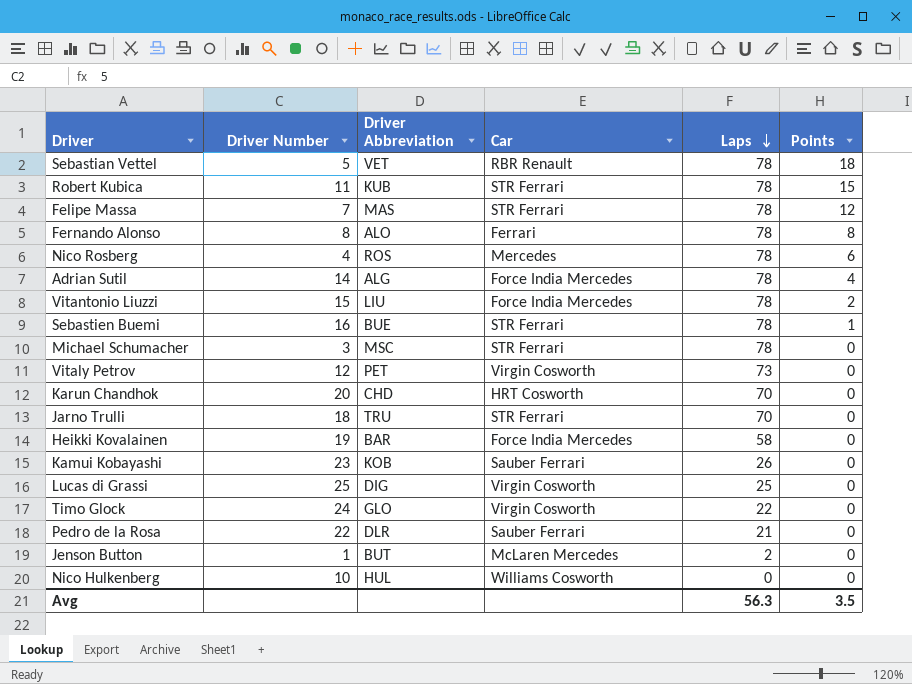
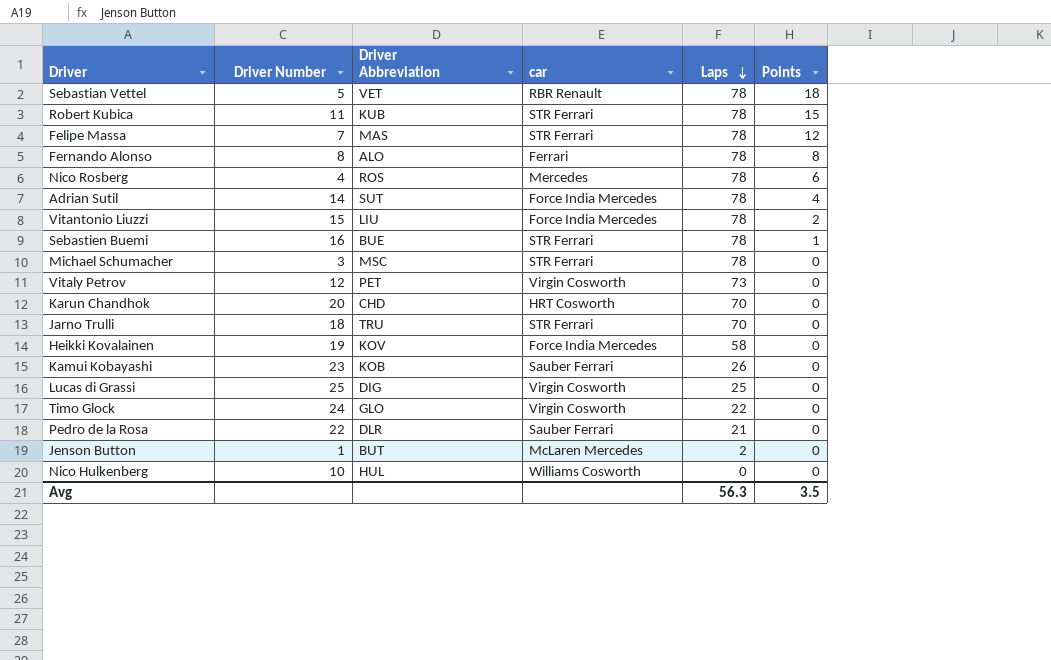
column name: Car -> car
Adrian Sutil | Driver Abbreviation: ALG -> SUT
Heikki Kovalainen | Driver Abbreviation: BAR -> KOV

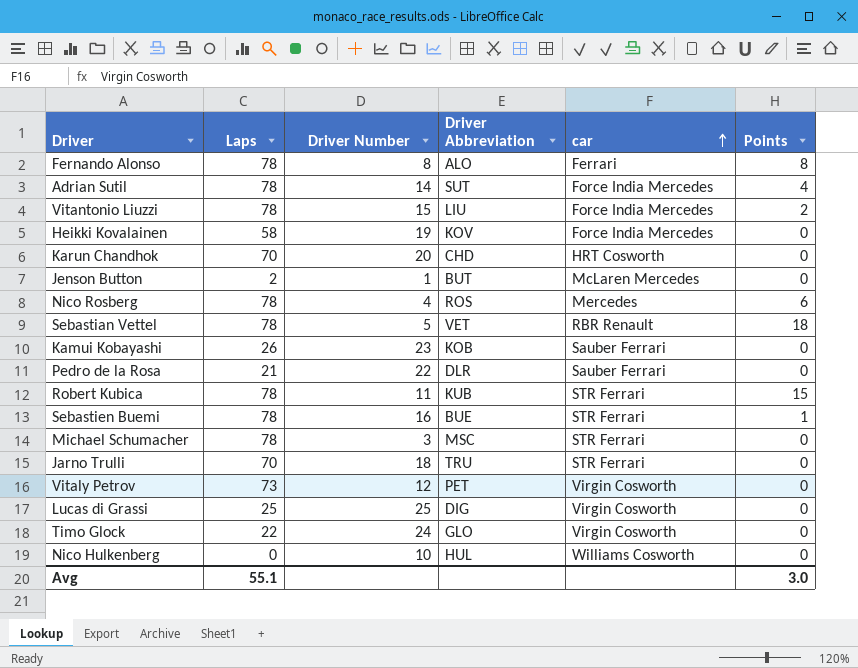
row order: Laps descending -> car ascending
column Laps | position: 5 -> 2
row Felipe Massa: 7 | MAS | STR Ferrari | 78 | 12 -> none
Avg | Laps: 56.3 -> 55.1
Avg | Points: 3.5 -> 3.0

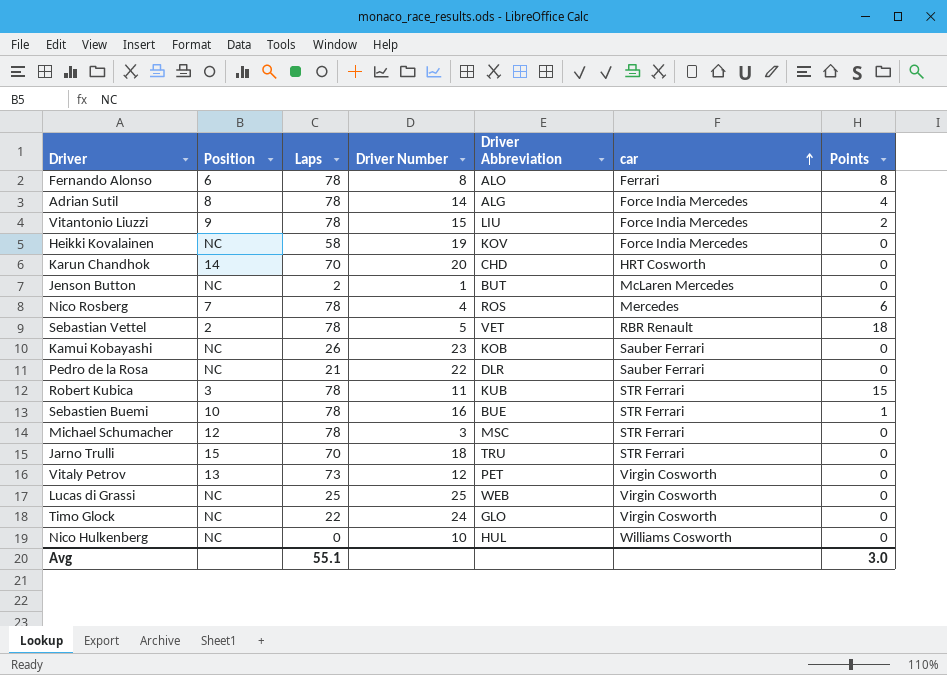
column Position | position: none -> 2
Adrian Sutil | Driver Abbreviation: SUT -> ALG
Lucas di Grassi | Driver Abbreviation: DIG -> WEB

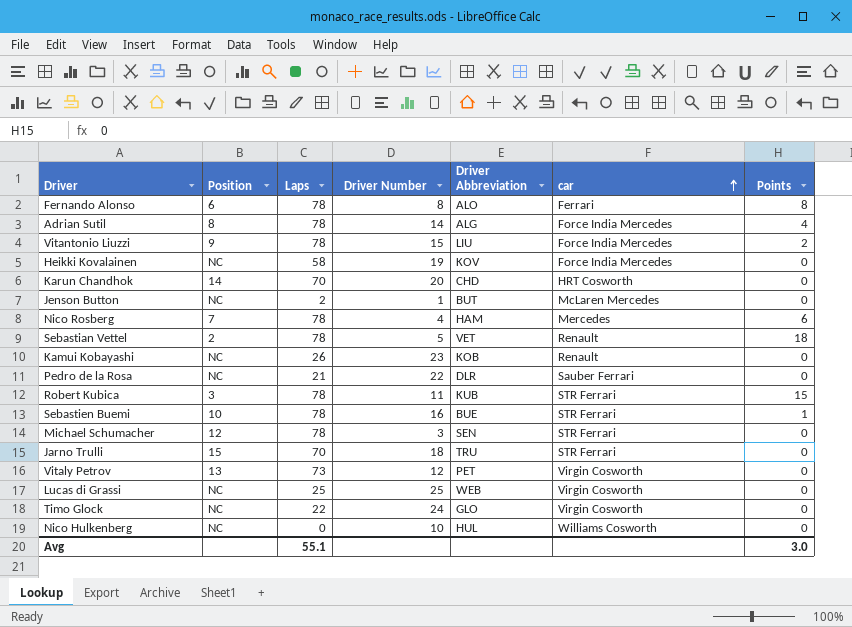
Nico Rosberg | Driver Abbreviation: ROS -> HAM
Sebastian Vettel | car: RBR Renault -> Renault
Kamui Kobayashi | car: Sauber Ferrari -> Renault
Michael Schumacher | Driver Abbreviation: MSC -> SEN

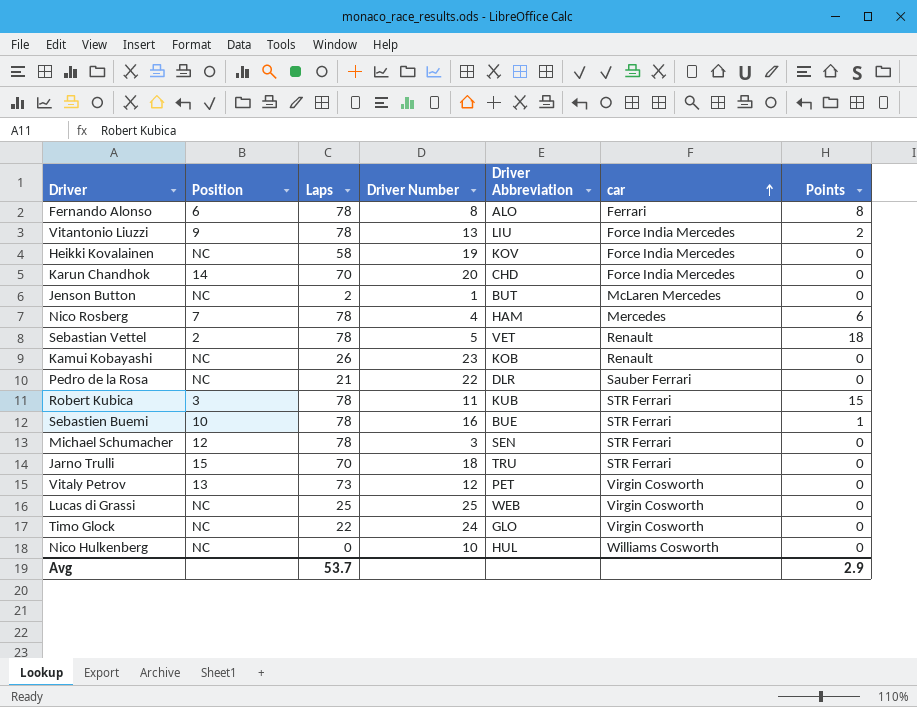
row Adrian Sutil: 8 | 78 | 14 | ALG | Force India Mercedes | 4 -> none
Vitantonio Liuzzi | Driver Number: 15 -> 13
Karun Chandhok | car: HRT Cosworth -> Force India Mercedes
Avg | Laps: 55.1 -> 53.7
Avg | Points: 3.0 -> 2.9

